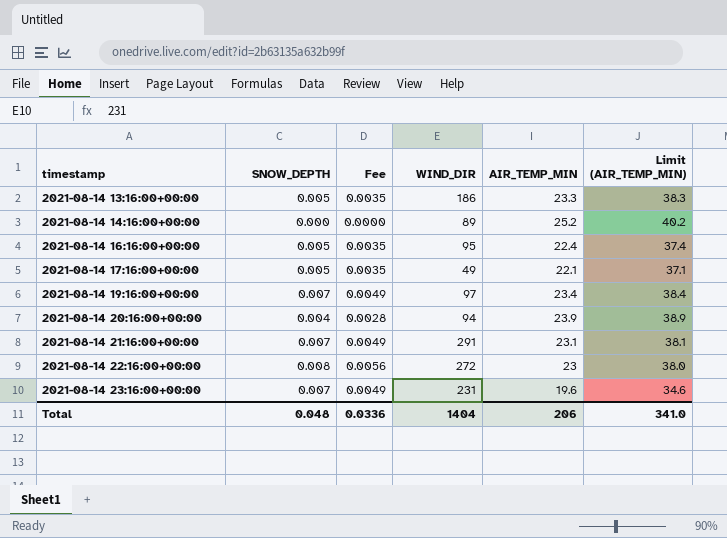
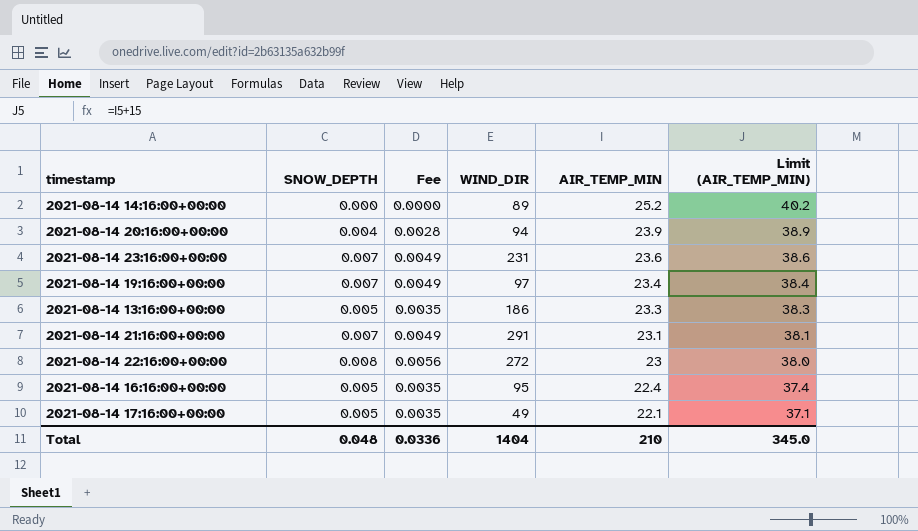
row order: timestamp ascending -> AIR_TEMP_MIN descending
2021-08-14 23:16:00+00:00 | AIR_TEMP_MIN: 19.6 -> 23.6
2021-08-14 23:16:00+00:00 | Limit (AIR_TEMP_MIN): 34.6 -> 38.6
Total | AIR_TEMP_MIN: 206 -> 210
Total | Limit (AIR_TEMP_MIN): 341.0 -> 345.0

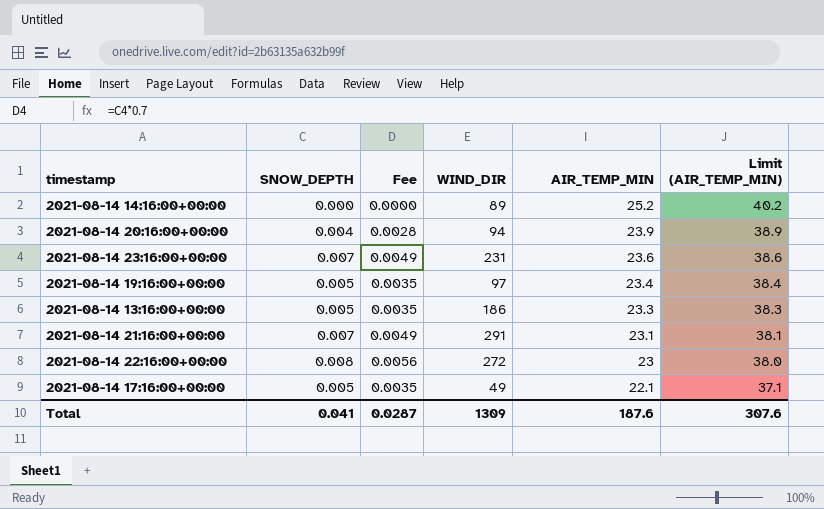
row 2021-08-14 16:16:00+00:00: 0.005 | 0.0035 | 95 | 22.4 | 37.4 -> none
2021-08-14 19:16:00+00:00 | SNOW_DEPTH: 0.007 -> 0.005
2021-08-14 19:16:00+00:00 | Fee: 0.0049 -> 0.0035
Total | SNOW_DEPTH: 0.048 -> 0.041
Total | Fee: 0.0336 -> 0.0287
Total | WIND_DIR: 1404 -> 1309
Total | AIR_TEMP_MIN: 210 -> 187.6
Total | Limit (AIR_TEMP_MIN): 345.0 -> 307.6

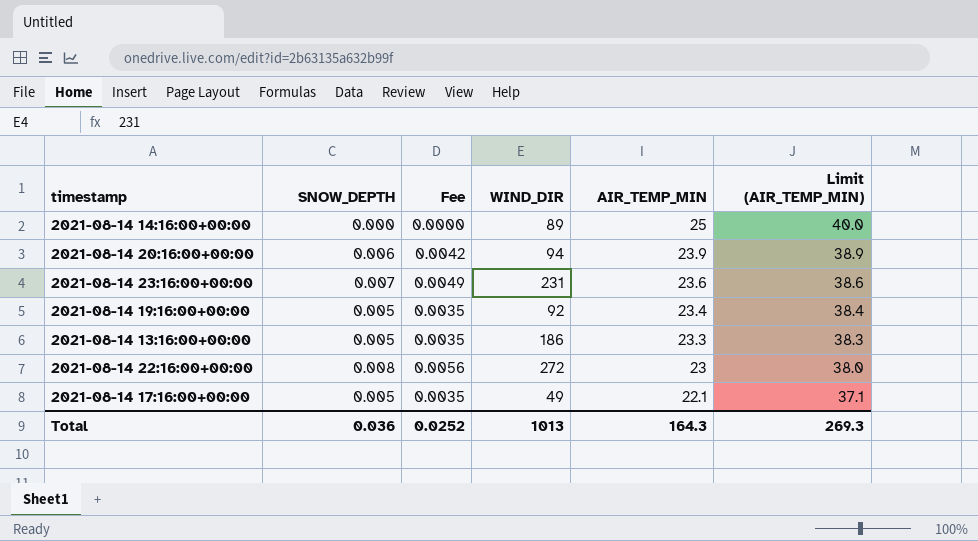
row 2021-08-14 21:16:00+00:00: 0.007 | 0.0049 | 291 | 23.1 | 38.1 -> none
2021-08-14 14:16:00+00:00 | AIR_TEMP_MIN: 25.2 -> 25
2021-08-14 14:16:00+00:00 | Limit (AIR_TEMP_MIN): 40.2 -> 40.0
2021-08-14 20:16:00+00:00 | SNOW_DEPTH: 0.004 -> 0.006
2021-08-14 20:16:00+00:00 | Fee: 0.0028 -> 0.0042
2021-08-14 19:16:00+00:00 | WIND_DIR: 97 -> 92
Total | SNOW_DEPTH: 0.041 -> 0.036
Total | Fee: 0.0287 -> 0.0252
Total | WIND_DIR: 1309 -> 1013
Total | AIR_TEMP_MIN: 187.6 -> 164.3
Total | Limit (AIR_TEMP_MIN): 307.6 -> 269.3

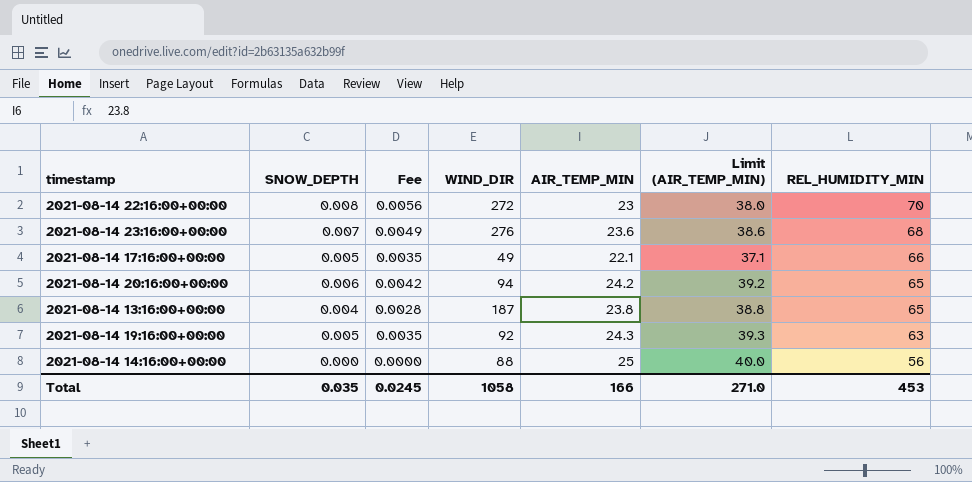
row order: AIR_TEMP_MIN descending -> REL_HUMIDITY_MIN descending
column REL_HUMIDITY_MIN | position: none -> 7
2021-08-14 23:16:00+00:00 | WIND_DIR: 231 -> 276
2021-08-14 20:16:00+00:00 | AIR_TEMP_MIN: 23.9 -> 24.2
2021-08-14 20:16:00+00:00 | Limit (AIR_TEMP_MIN): 38.9 -> 39.2
2021-08-14 13:16:00+00:00 | SNOW_DEPTH: 0.005 -> 0.004
2021-08-14 13:16:00+00:00 | Fee: 0.0035 -> 0.0028
2021-08-14 13:16:00+00:00 | WIND_DIR: 186 -> 187
2021-08-14 13:16:00+00:00 | AIR_TEMP_MIN: 23.3 -> 23.8
2021-08-14 13:16:00+00:00 | Limit (AIR_TEMP_MIN): 38.3 -> 38.8
2021-08-14 19:16:00+00:00 | AIR_TEMP_MIN: 23.4 -> 24.3
2021-08-14 19:16:00+00:00 | Limit (AIR_TEMP_MIN): 38.4 -> 39.3
2021-08-14 14:16:00+00:00 | WIND_DIR: 89 -> 88
Total | SNOW_DEPTH: 0.036 -> 0.035
Total | Fee: 0.0252 -> 0.0245
Total | WIND_DIR: 1013 -> 1058
Total | AIR_TEMP_MIN: 164.3 -> 166
Total | Limit (AIR_TEMP_MIN): 269.3 -> 271.0

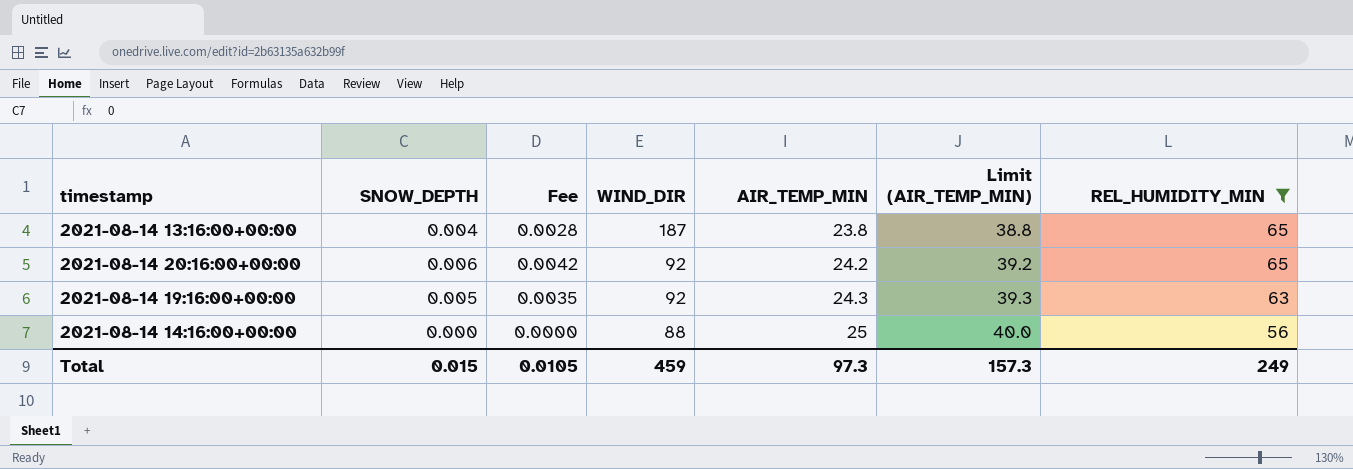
filter: none -> REL_HUMIDITY_MIN <= 65
row order: REL_HUMIDITY_MIN descending -> WIND_DIR descending
2021-08-14 20:16:00+00:00 | WIND_DIR: 94 -> 92
Total | SNOW_DEPTH: 0.035 -> 0.015
Total | Fee: 0.0245 -> 0.0105
Total | WIND_DIR: 1058 -> 459
Total | AIR_TEMP_MIN: 166 -> 97.3
Total | Limit (AIR_TEMP_MIN): 271.0 -> 157.3
Total | REL_HUMIDITY_MIN: 453 -> 249

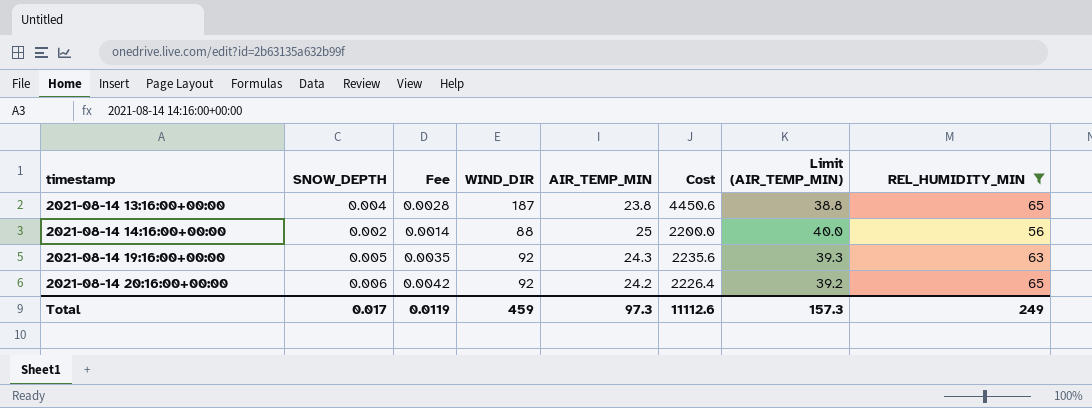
row order: WIND_DIR descending -> timestamp ascending
column Cost | formula: none -> [WIND_DIR] * [AIR_TEMP_MIN]
2021-08-14 14:16:00+00:00 | SNOW_DEPTH: 0.000 -> 0.002
2021-08-14 14:16:00+00:00 | Fee: 0.0000 -> 0.0014
Total | SNOW_DEPTH: 0.015 -> 0.017
Total | Fee: 0.0105 -> 0.0119

